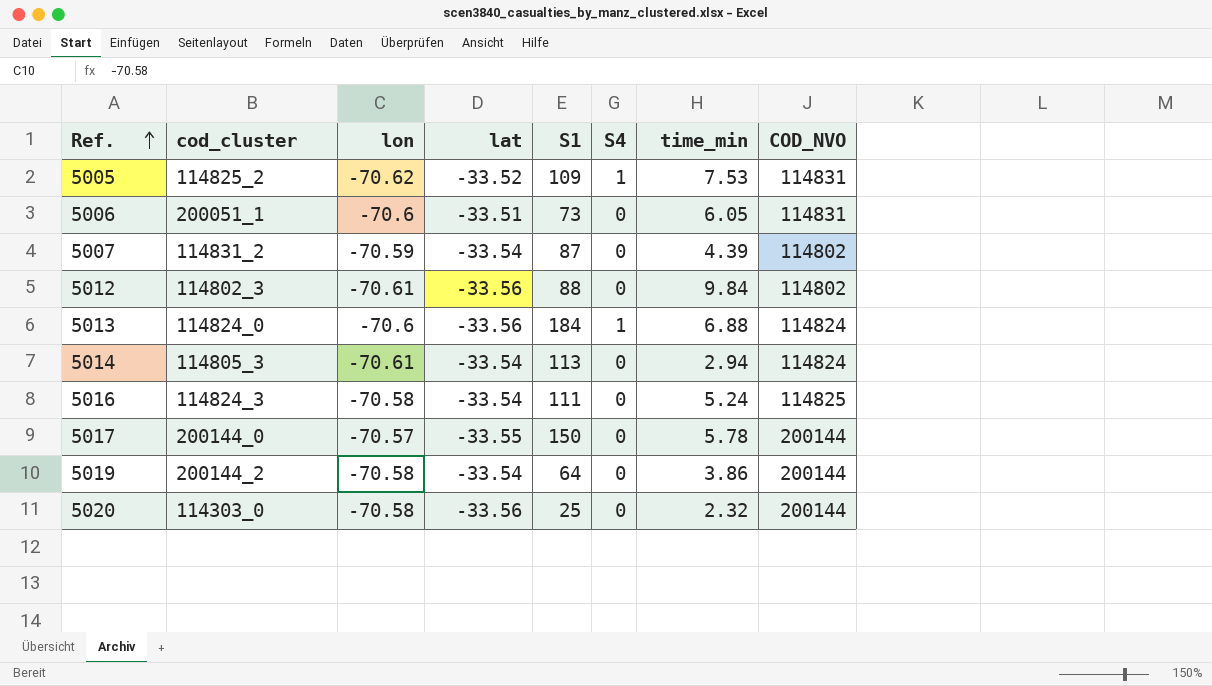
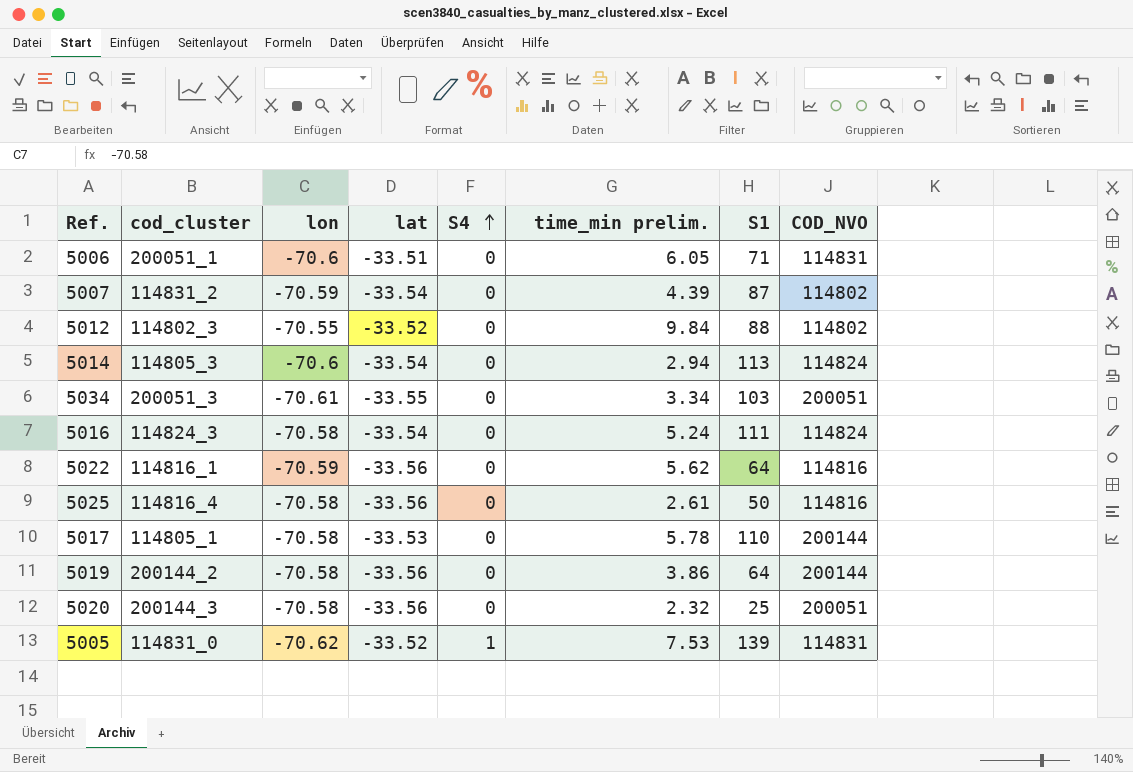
row order: Ref. ascending -> S4 ascending
column name: time_min -> time_min prelim.
column S1 | position: 5 -> 7
row 5013: 114824_0 | -70.6 | -33.56 | 184 | 1 | 6.88 | 114824 -> none
5006 | S1: 73 -> 71
5012 | lon: -70.61 -> -70.55
5012 | lat: -33.56 -> -33.52
5014 | lon: -70.61 -> -70.6
row 5034: none -> 200051_3 | -70.61 | -33.55 | 0 | 3.34 | 103 | 200051
5016 | COD_NVO: 114825 -> 114824
row 5022: none -> 114816_1 | -70.59 | -33.56 | 0 | 5.62 | 64 | 114816
row 5025: none -> 114816_4 | -70.58 | -33.56 | 0 | 2.61 | 50 | 114816
5017 | cod_cluster: 200144_0 -> 114805_1
5017 | lon: -70.57 -> -70.58
5017 | lat: -33.55 -> -33.53
5017 | S1: 150 -> 110
5019 | lat: -33.54 -> -33.56
5020 | cod_cluster: 114303_0 -> 200144_3
5020 | COD_NVO: 200144 -> 200051
5005 | cod_cluster: 114825_2 -> 114831_0
5005 | S1: 109 -> 139

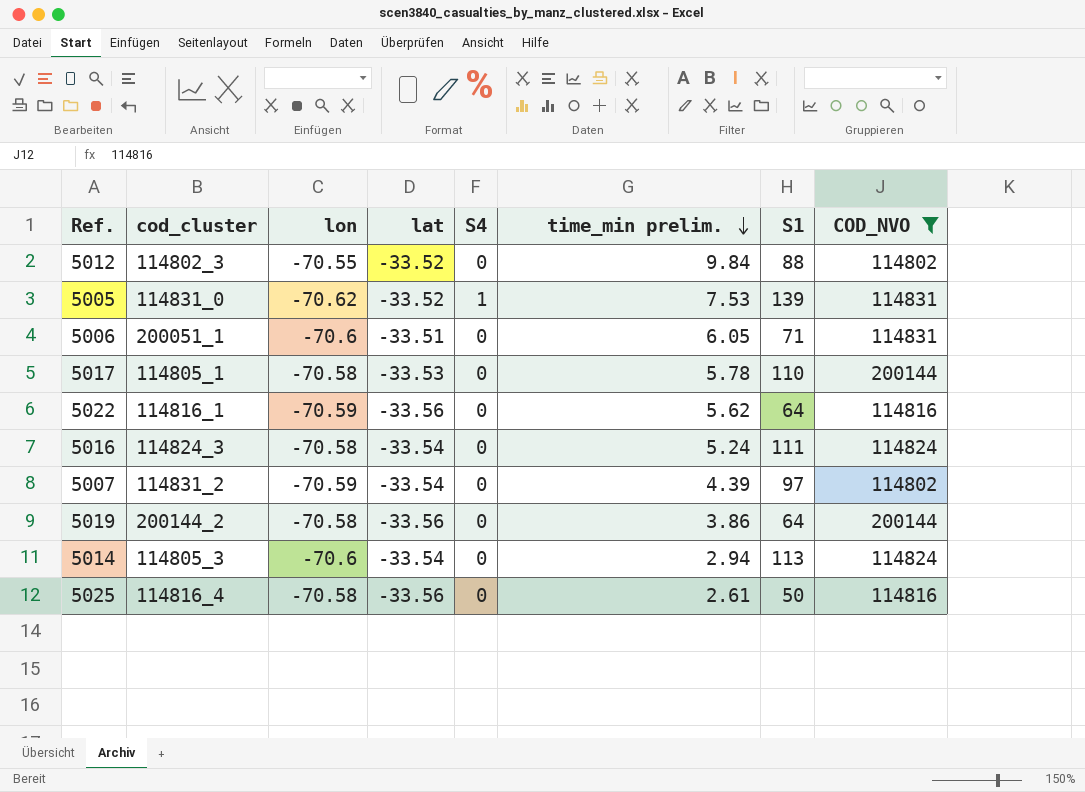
filter: none -> COD_NVO != 200051
row order: S4 ascending -> time_min prelim. descending
5007 | S1: 87 -> 97

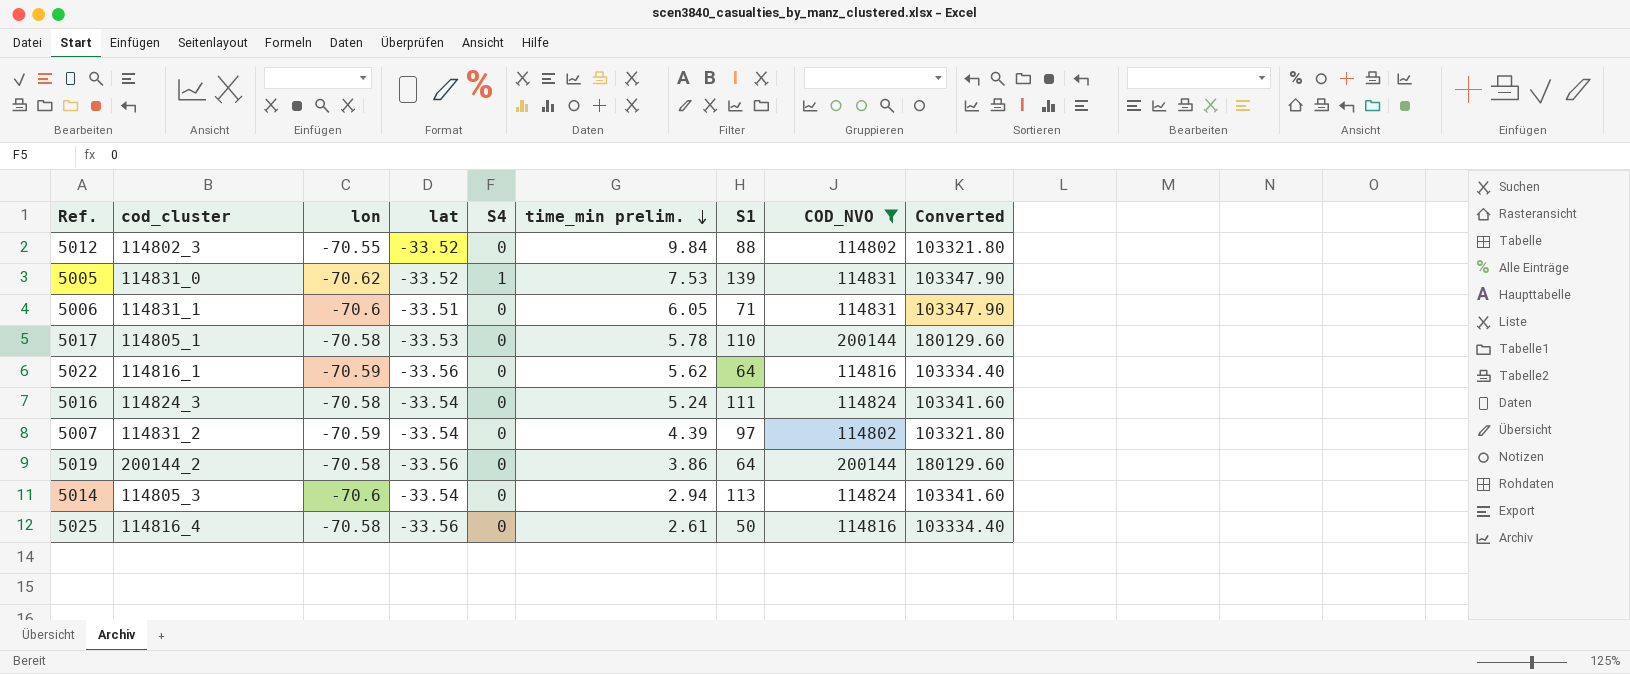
column Converted | formula: none -> [COD_NVO] * 0.9
5006 | cod_cluster: 200051_1 -> 114831_1

